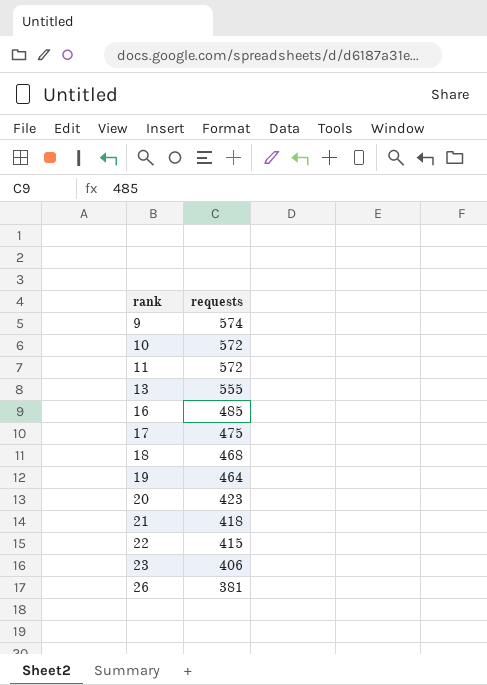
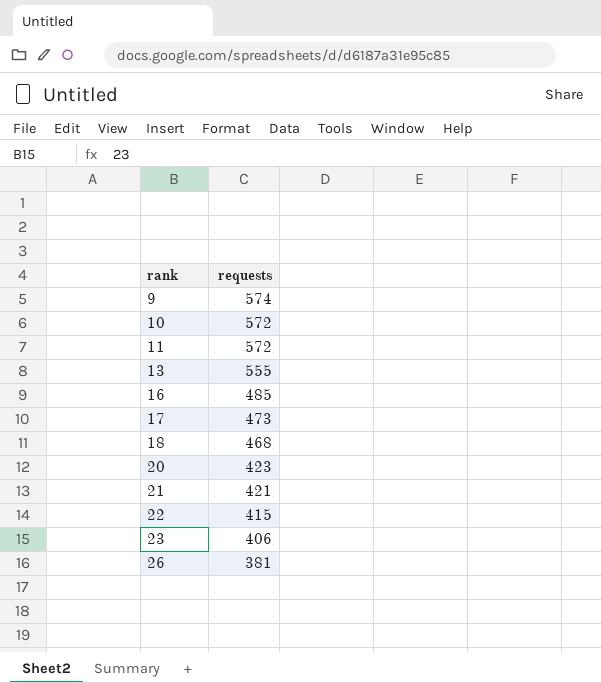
row 19: 464 -> none
17 | requests: 475 -> 473
21 | requests: 418 -> 421

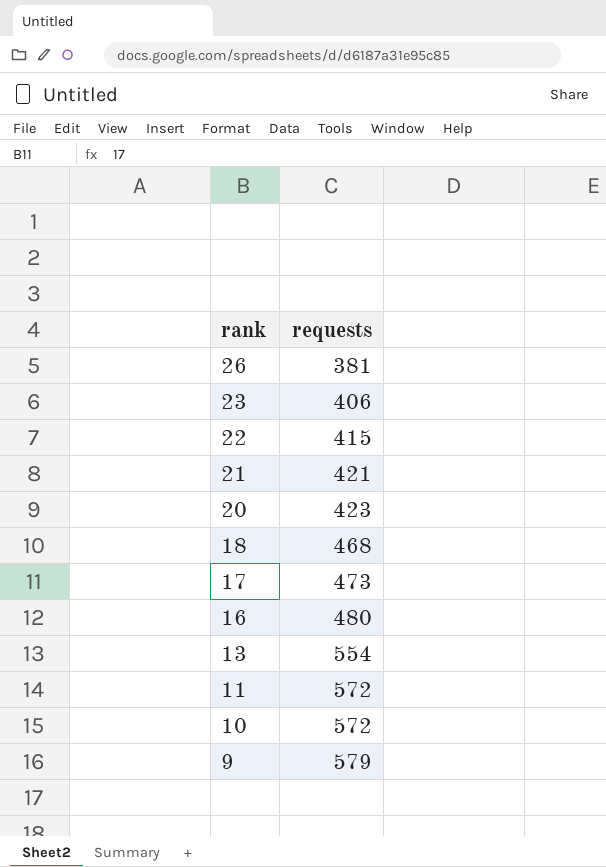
row order: rank ascending -> rank descending
16 | requests: 485 -> 480
13 | requests: 555 -> 554
9 | requests: 574 -> 579

